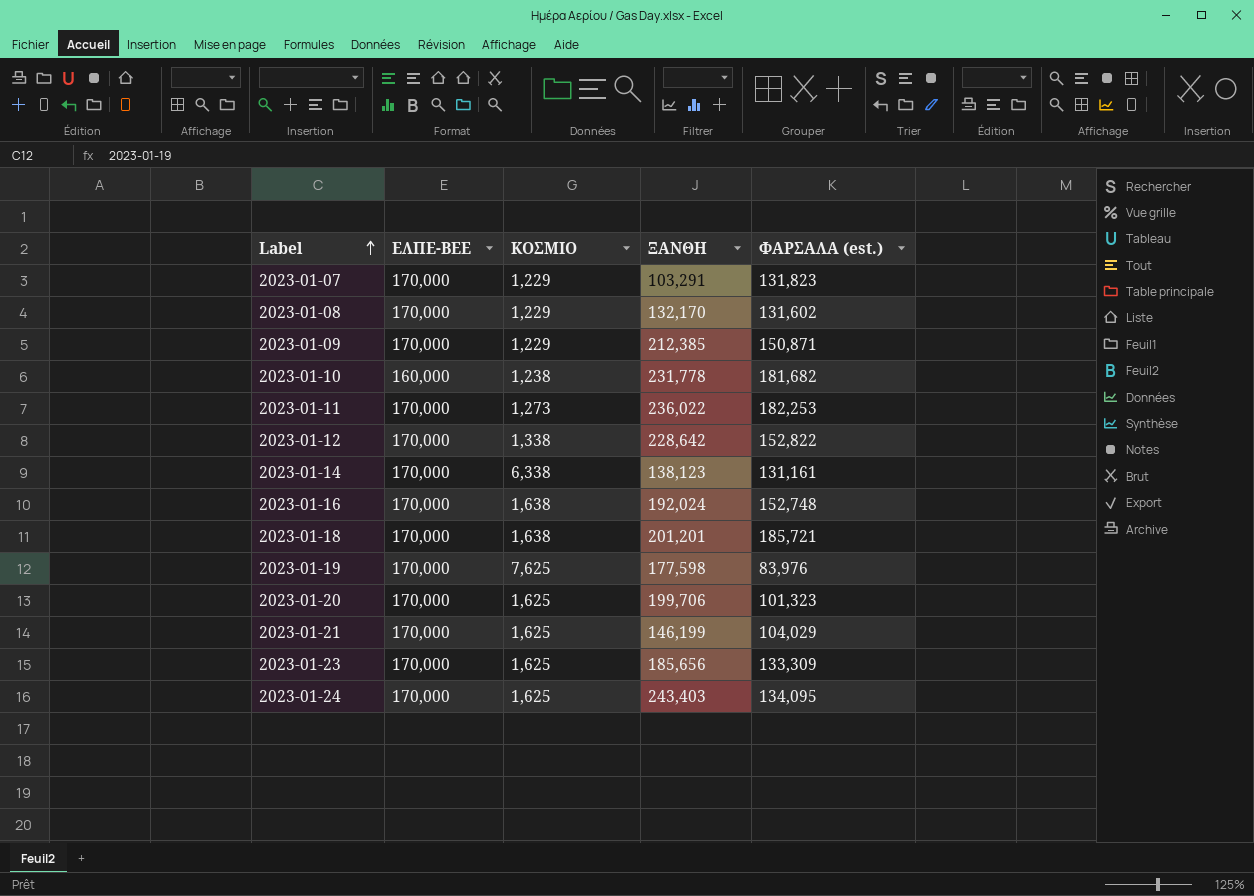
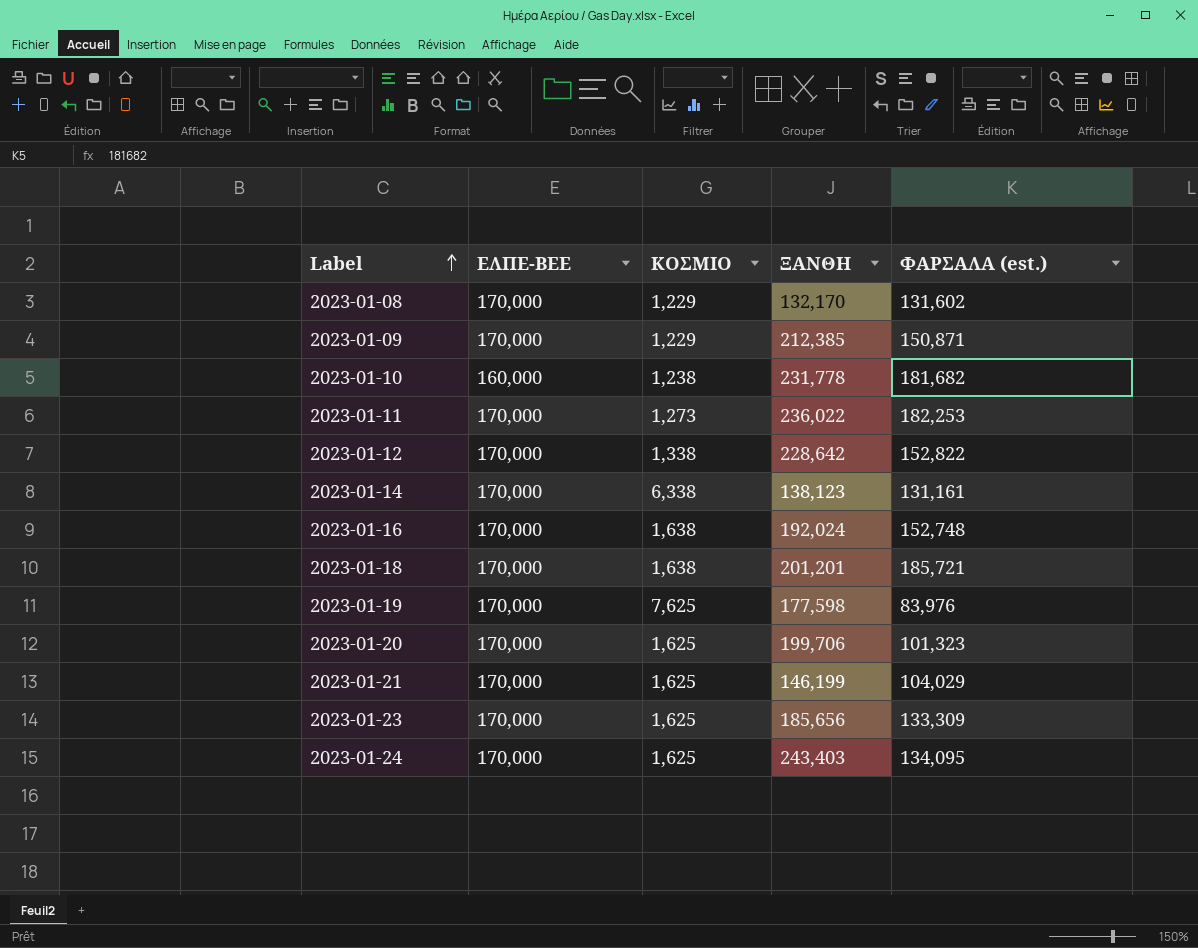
row 2023-01-07: 170,000 | 1,229 | 103,291 | 131,823 -> none

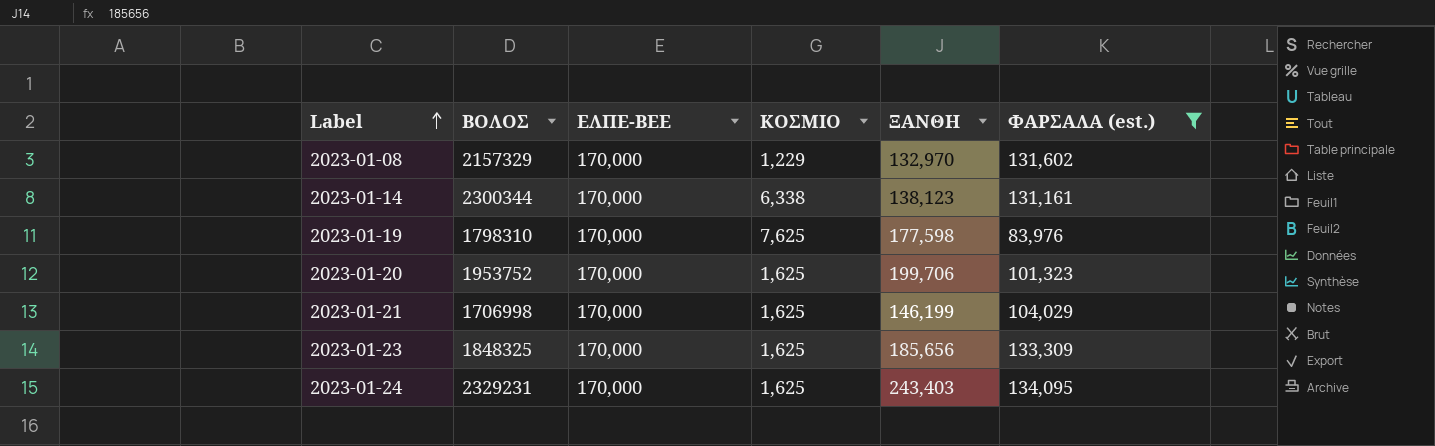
filter: none -> ΦΑΡΣΑΛΑ (est.) <= 134,095
column ΒΟΛΟΣ | position: none -> 2
2023-01-08 | ΞΑΝΘΗ: 132,170 -> 132,970

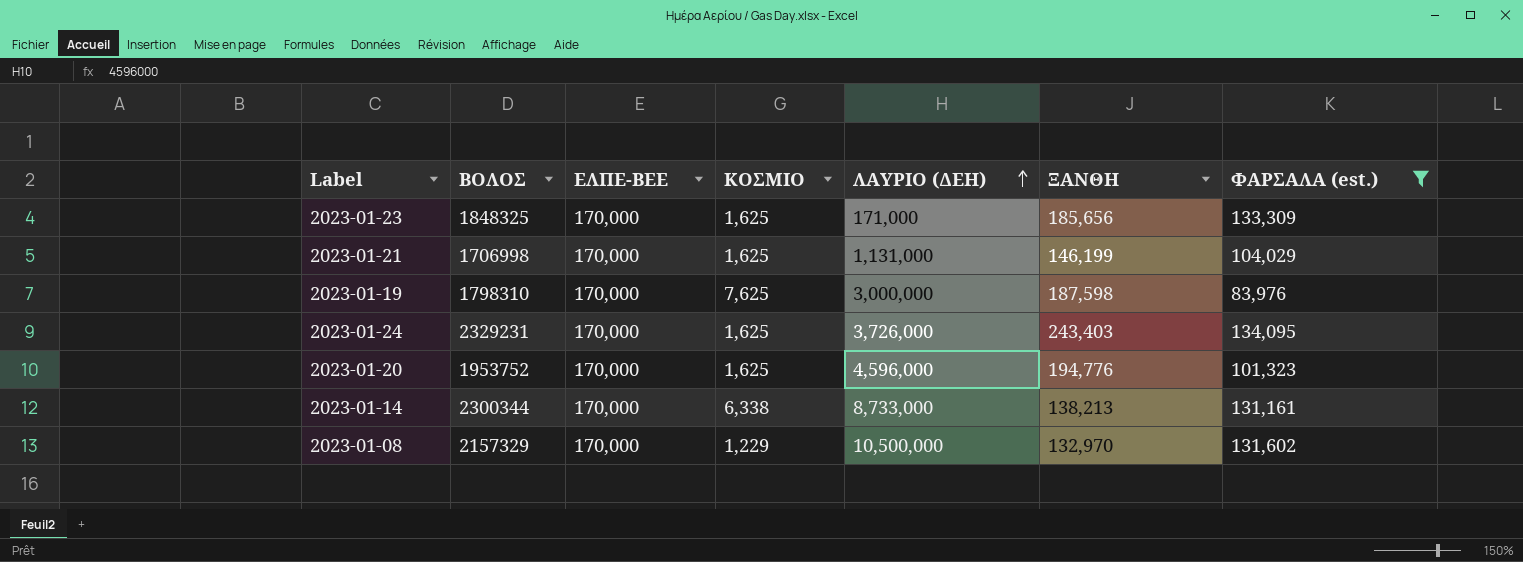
row order: Label ascending -> ΛΑΥΡΙΟ (ΔΕΗ) ascending
column ΛΑΥΡΙΟ (ΔΕΗ) | position: none -> 5
2023-01-19 | ΞΑΝΘΗ: 177,598 -> 187,598
2023-01-20 | ΞΑΝΘΗ: 199,706 -> 194,776
2023-01-14 | ΞΑΝΘΗ: 138,123 -> 138,213

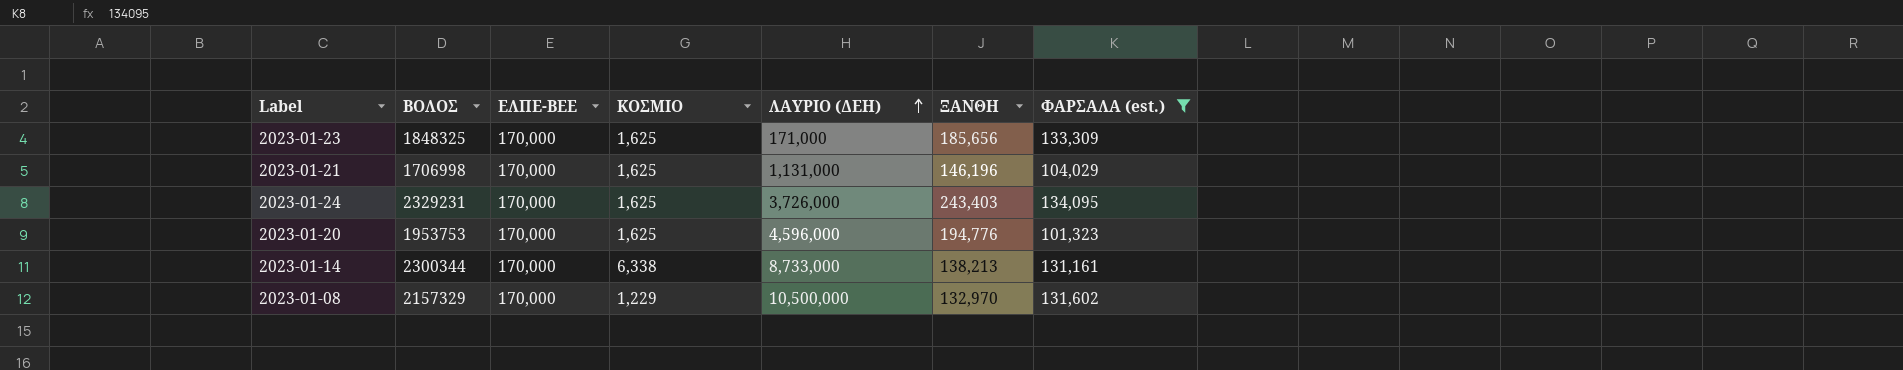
row 2023-01-19: 1798310 | 170,000 | 7,625 | 3,000,000 | 187,598 | 83,976 -> none
2023-01-21 | ΞΑΝΘΗ: 146,199 -> 146,196
2023-01-20 | ΒΟΛΟΣ: 1953752 -> 1953753

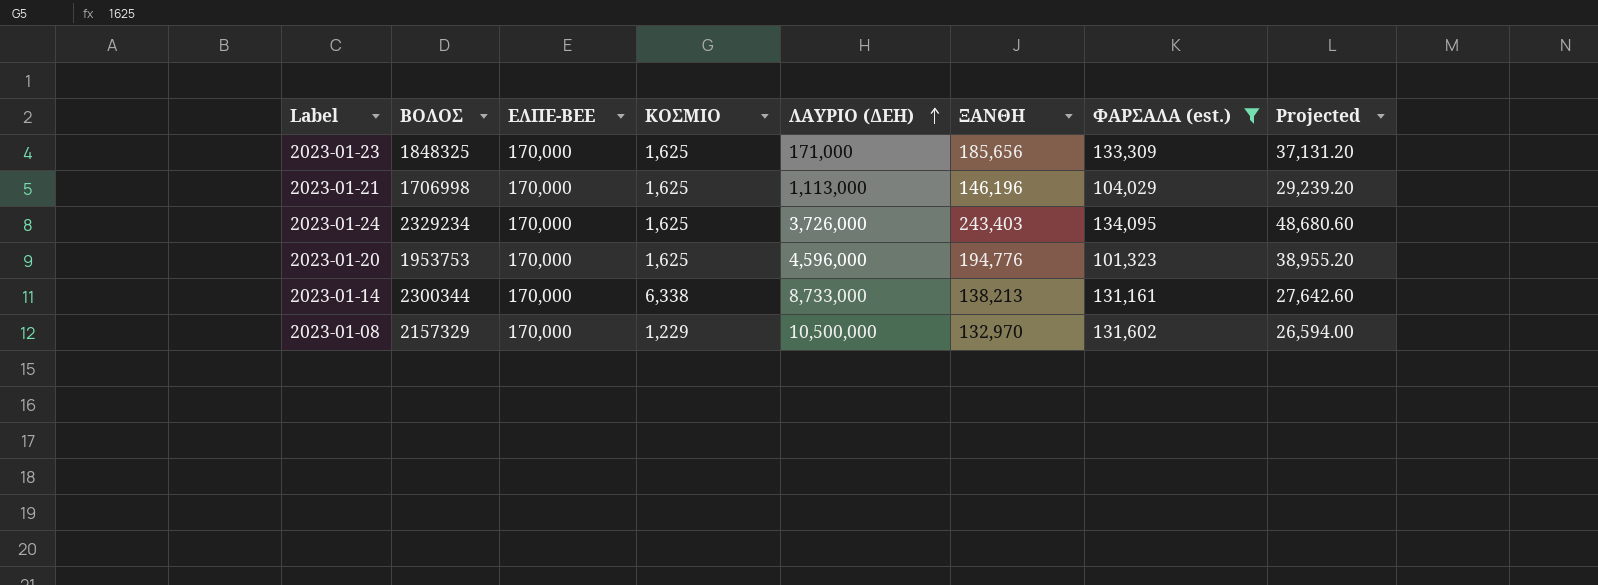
column Projected | formula: none -> [ΞΑΝΘΗ] * 0.2
2023-01-21 | ΛΑΥΡΙΟ (ΔΕΗ): 1,131,000 -> 1,113,000
2023-01-24 | ΒΟΛΟΣ: 2329231 -> 2329234

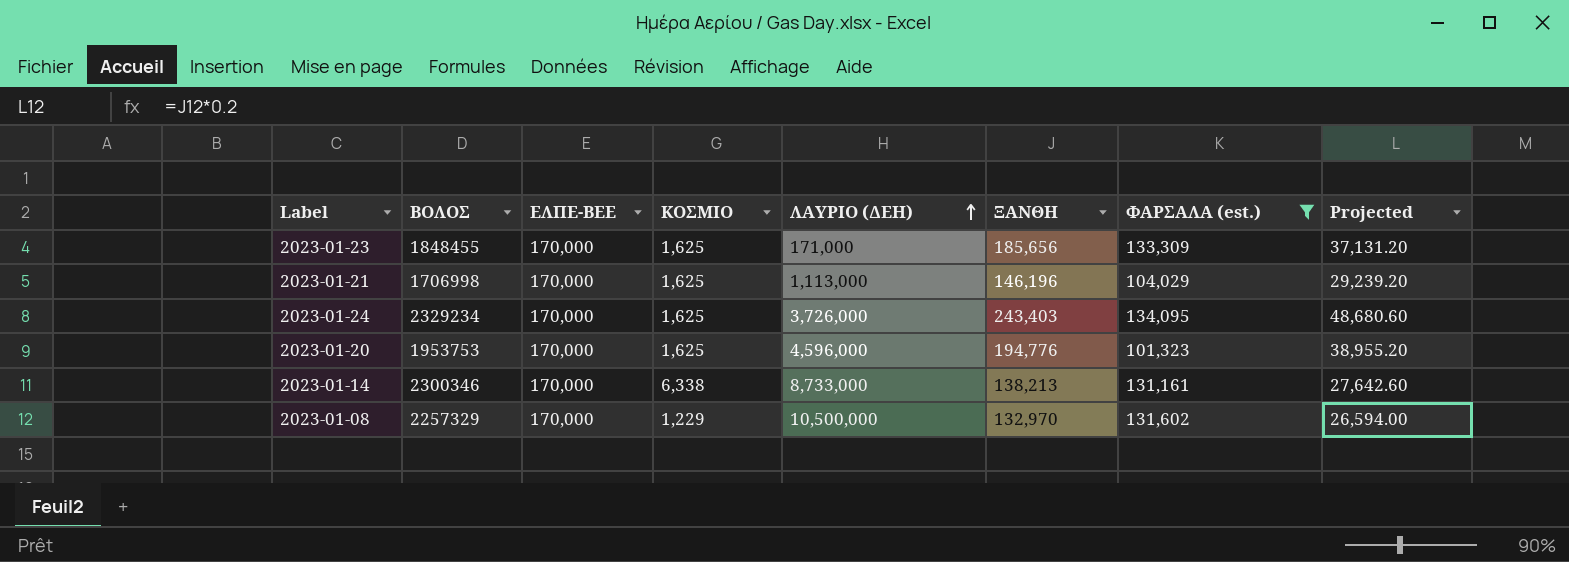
2023-01-23 | ΒΟΛΟΣ: 1848325 -> 1848455
2023-01-14 | ΒΟΛΟΣ: 2300344 -> 2300346
2023-01-08 | ΒΟΛΟΣ: 2157329 -> 2257329

